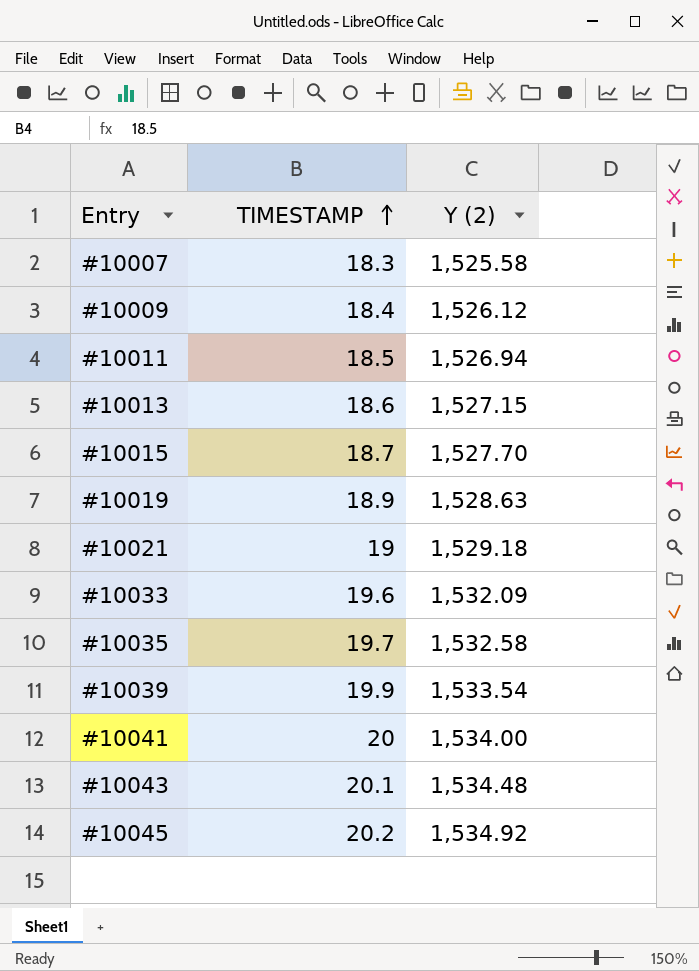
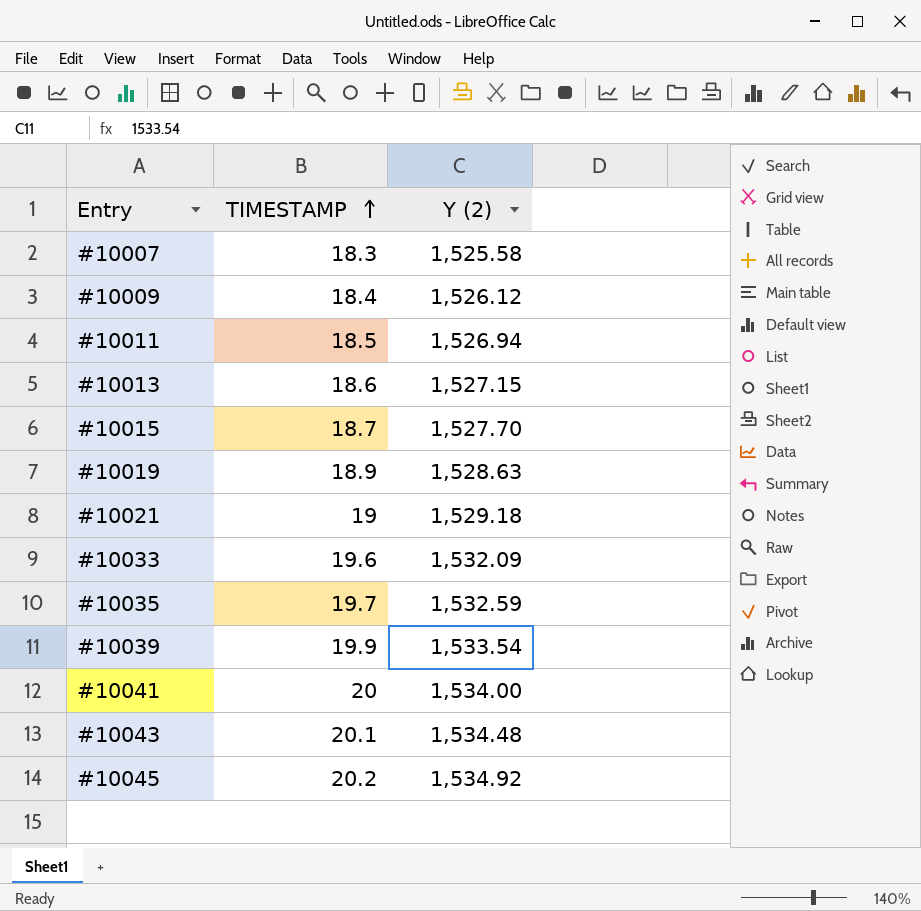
#10035 | Y (2): 1,532.58 -> 1,532.59

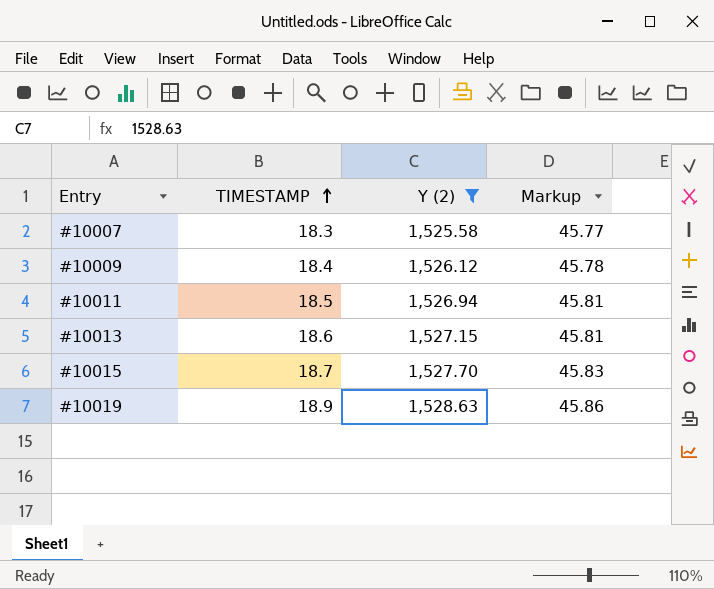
filter: none -> Y (2) <= 1,528.63
column Markup | formula: none -> [Y (2)] * 0.03

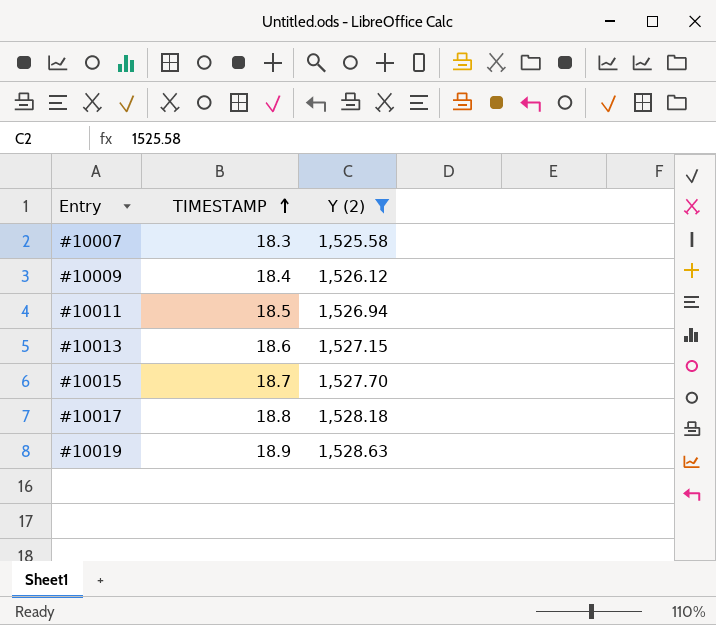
column Markup | formula: [Y (2)] * 0.03 -> none
row #10017: none -> 18.8 | 1,528.18

